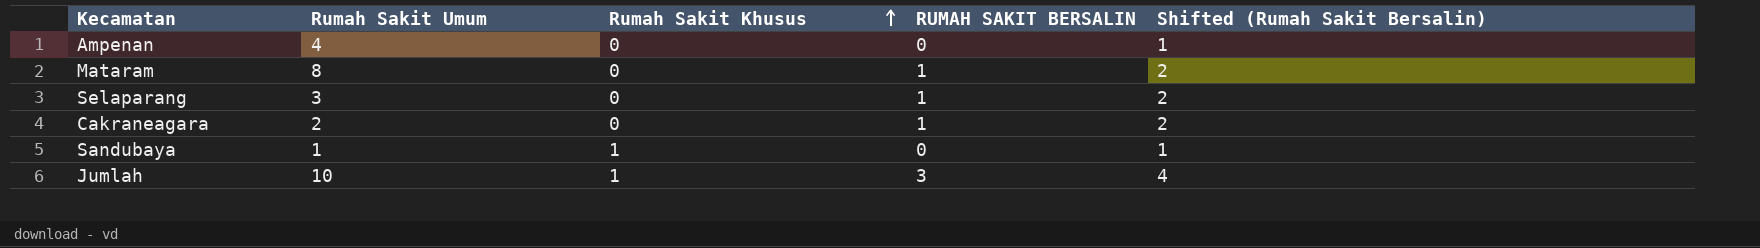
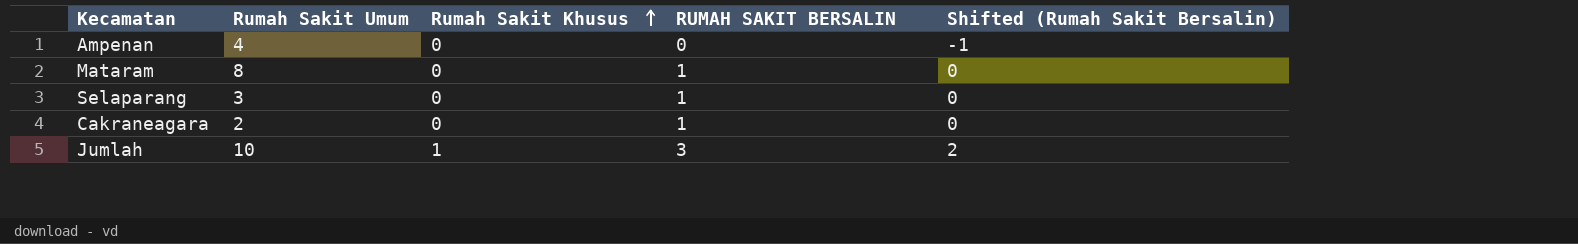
column Shifted (Rumah Sakit Bersalin) | formula: [RUMAH SAKIT BERSALIN] + 1 -> [RUMAH SAKIT BERSALIN] - 1
row Sandubaya: 1 | 1 | 0 | 1 -> none

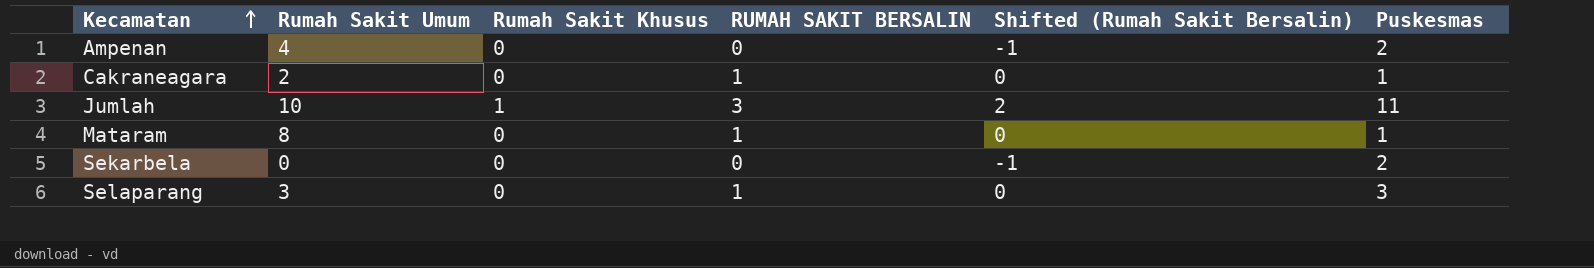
row order: Rumah Sakit Khusus ascending -> Kecamatan ascending
column Puskesmas | position: none -> 6
row Sekarbela: none -> 0 | 0 | 0 | -1 | 2

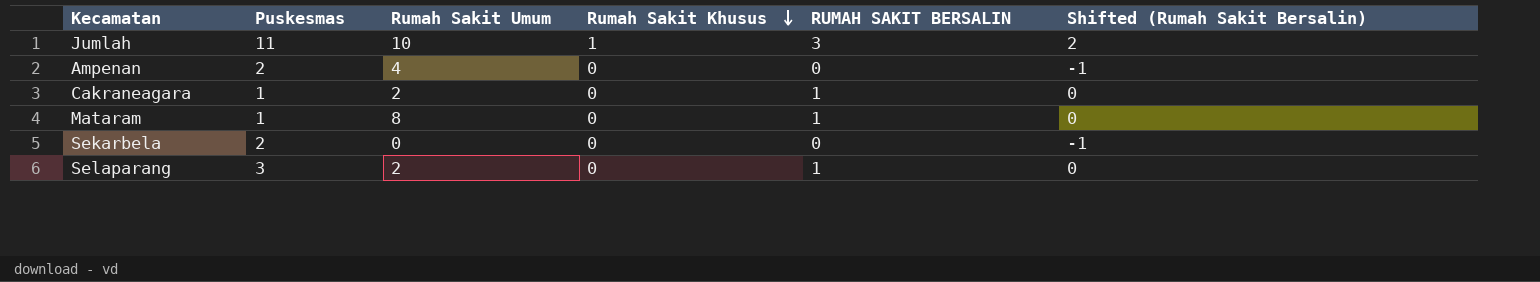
row order: Kecamatan ascending -> Rumah Sakit Khusus descending
column Puskesmas | position: 6 -> 2
Selaparang | Rumah Sakit Umum: 3 -> 2

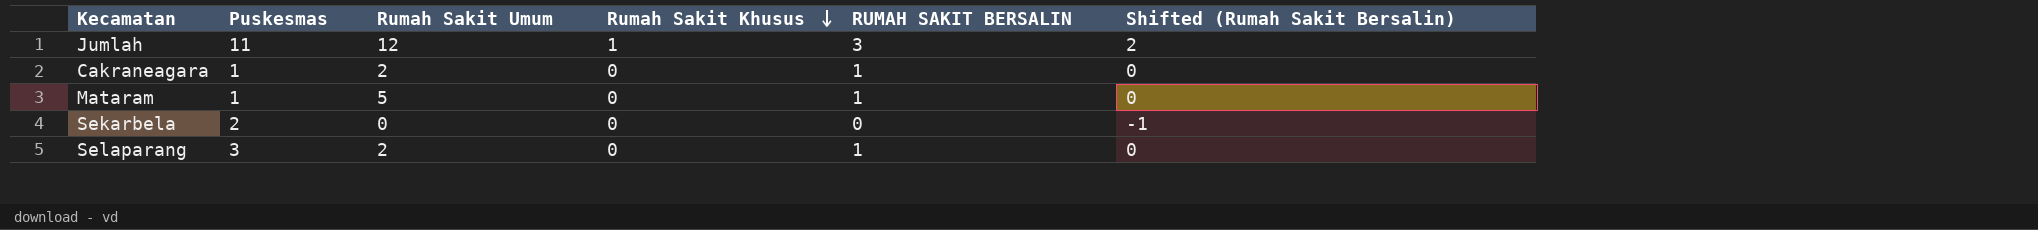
row Ampenan: 2 | 4 | 0 | 0 | -1 -> none
Jumlah | Rumah Sakit Umum: 10 -> 12
Mataram | Rumah Sakit Umum: 8 -> 5

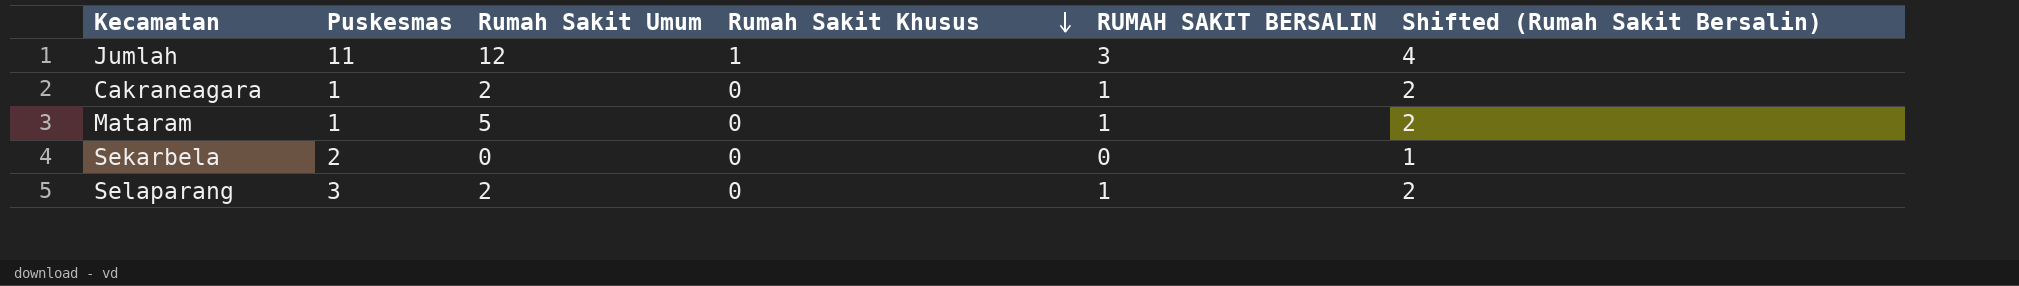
column Shifted (Rumah Sakit Bersalin) | formula: [RUMAH SAKIT BERSALIN] - 1 -> [RUMAH SAKIT BERSALIN] + 1

